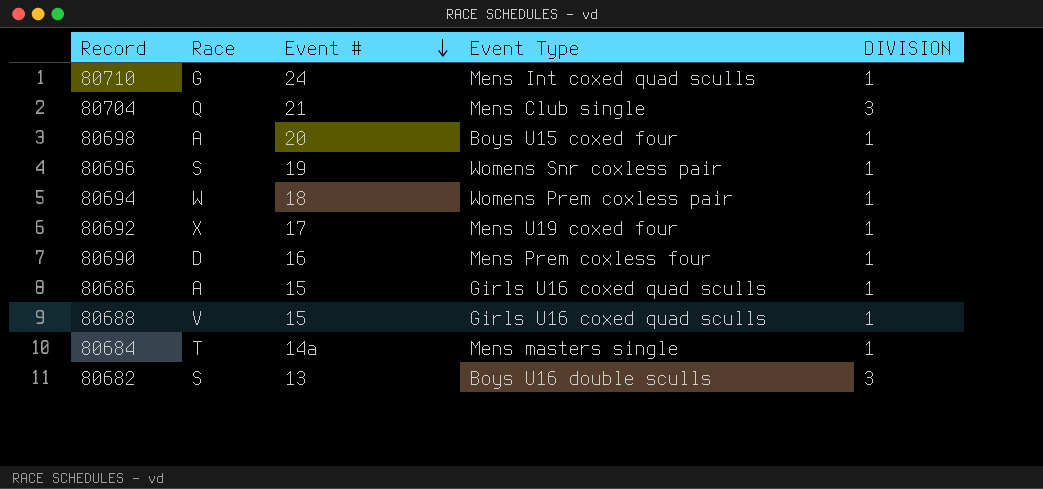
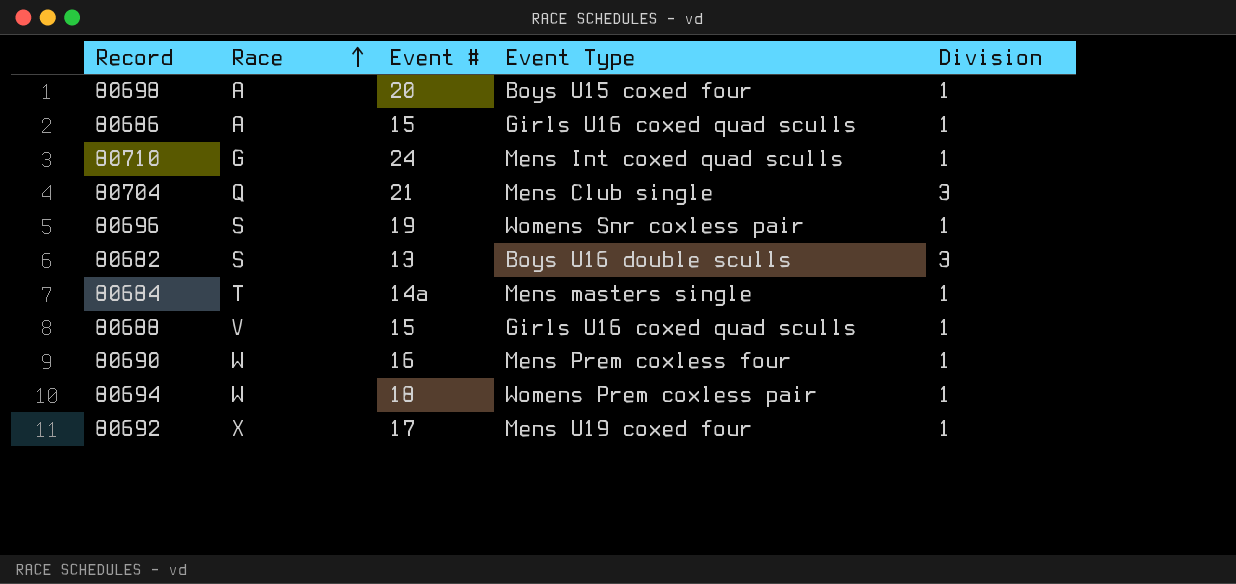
row order: Event # descending -> Race ascending
column name: DIVISION -> Division
80690 | Race: D -> W

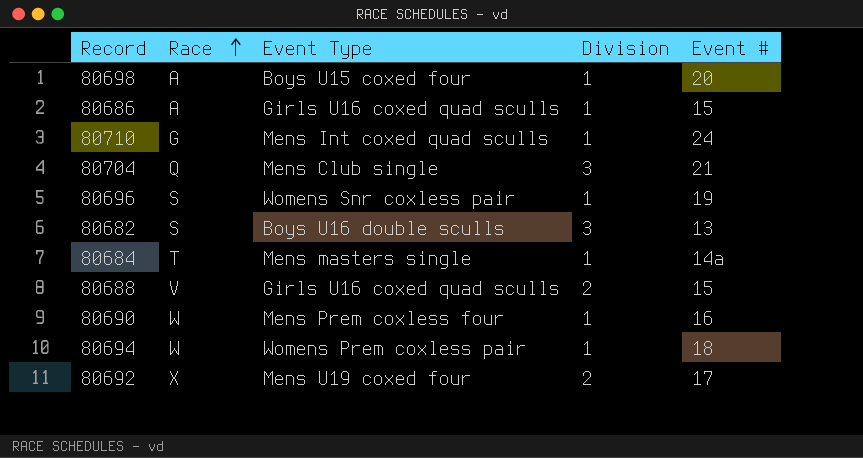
column Event # | position: 3 -> 5
80688 | Division: 1 -> 2
80692 | Division: 1 -> 2

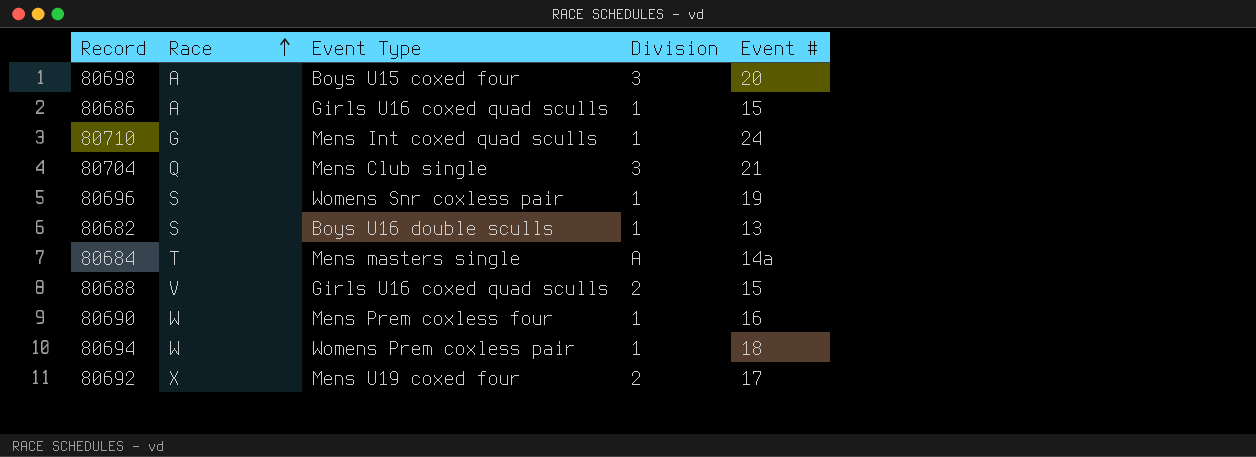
80698 | Division: 1 -> 3
80682 | Division: 3 -> 1
80684 | Division: 1 -> A

